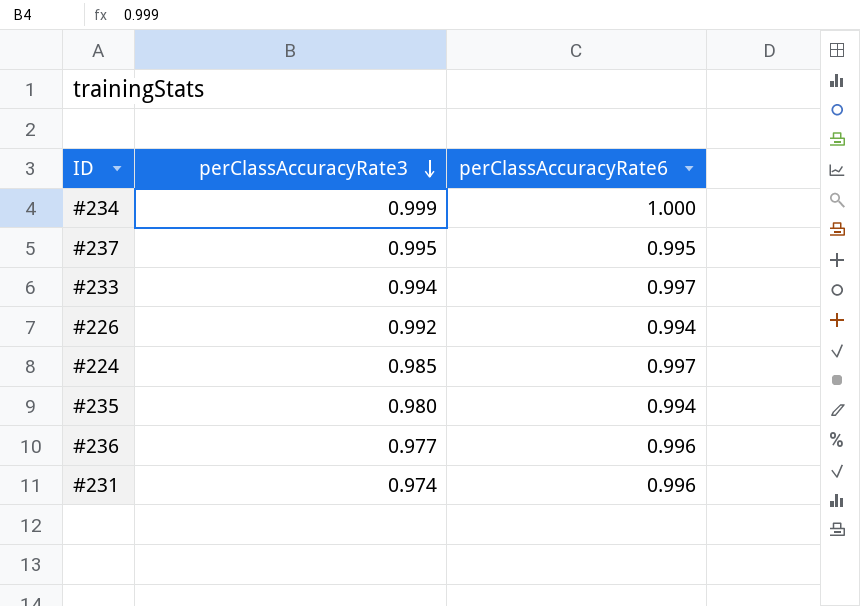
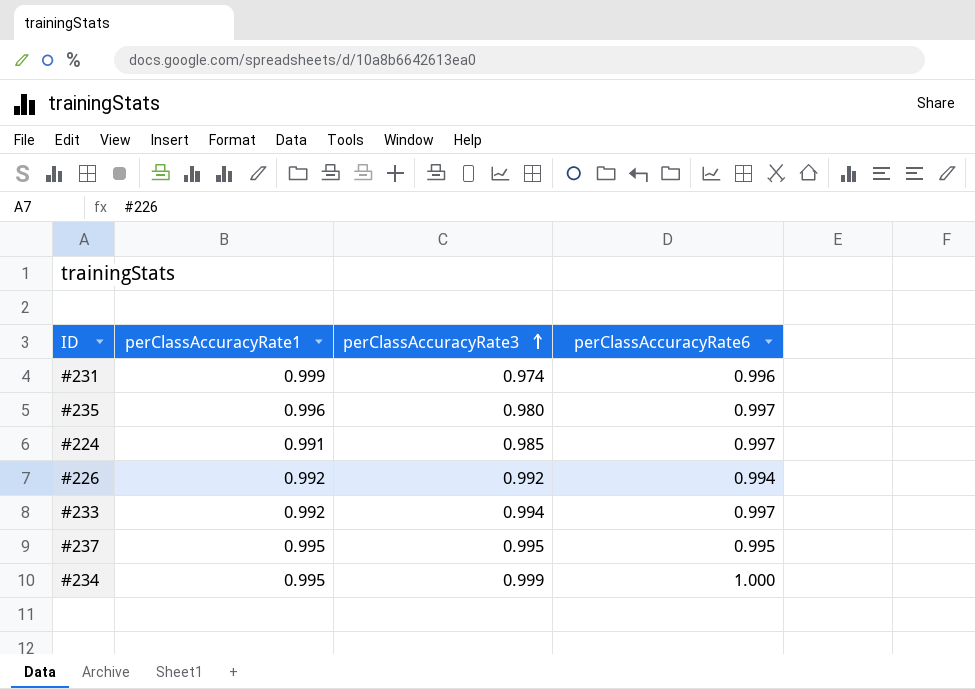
row order: perClassAccuracyRate3 descending -> perClassAccuracyRate3 ascending
column perClassAccuracyRate1 | position: none -> 2
row #236: 0.977 | 0.996 -> none
#235 | perClassAccuracyRate6: 0.994 -> 0.997

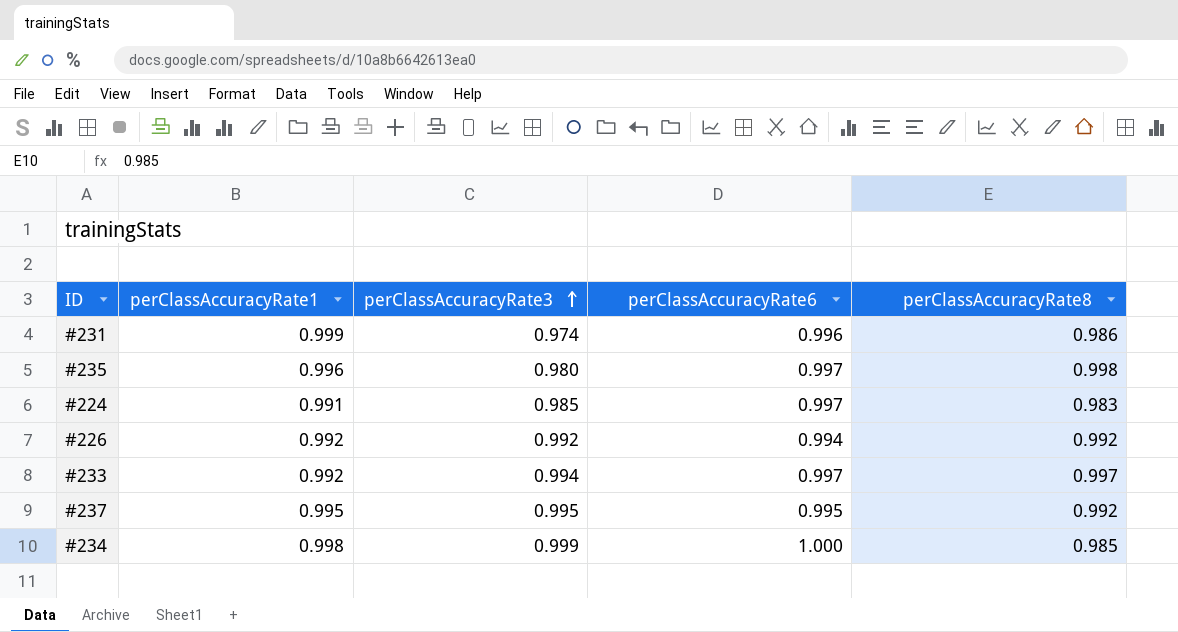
column perClassAccuracyRate8 | position: none -> 5
#234 | perClassAccuracyRate1: 0.995 -> 0.998

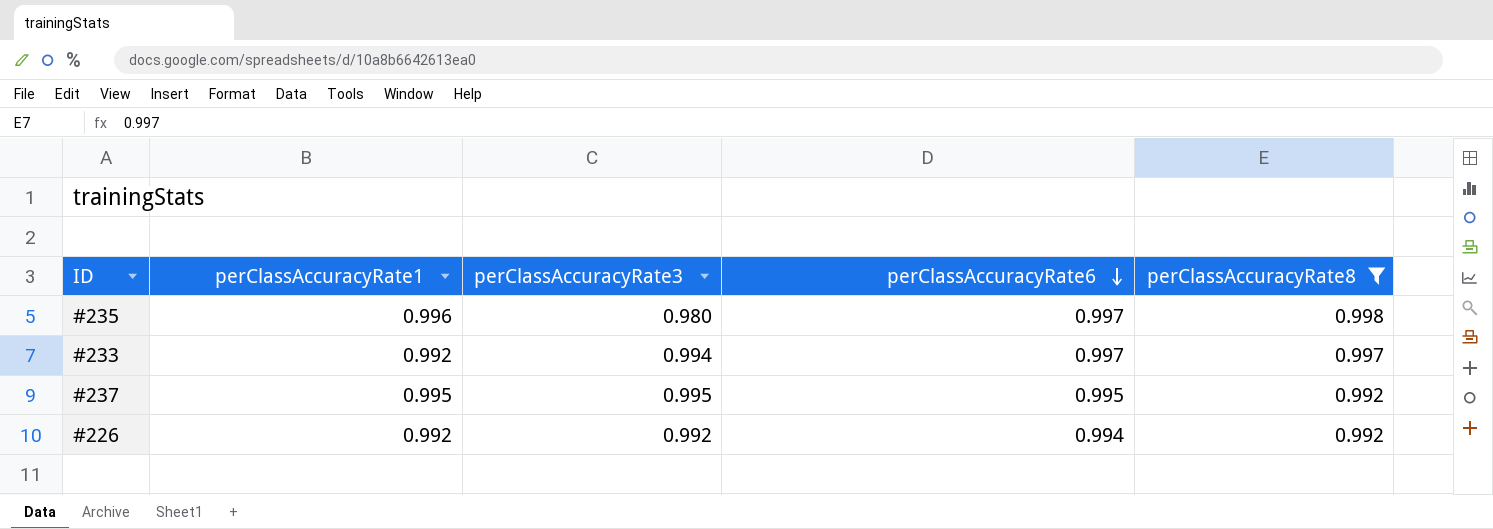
filter: none -> perClassAccuracyRate8 >= 0.992
row order: perClassAccuracyRate3 ascending -> perClassAccuracyRate6 descending

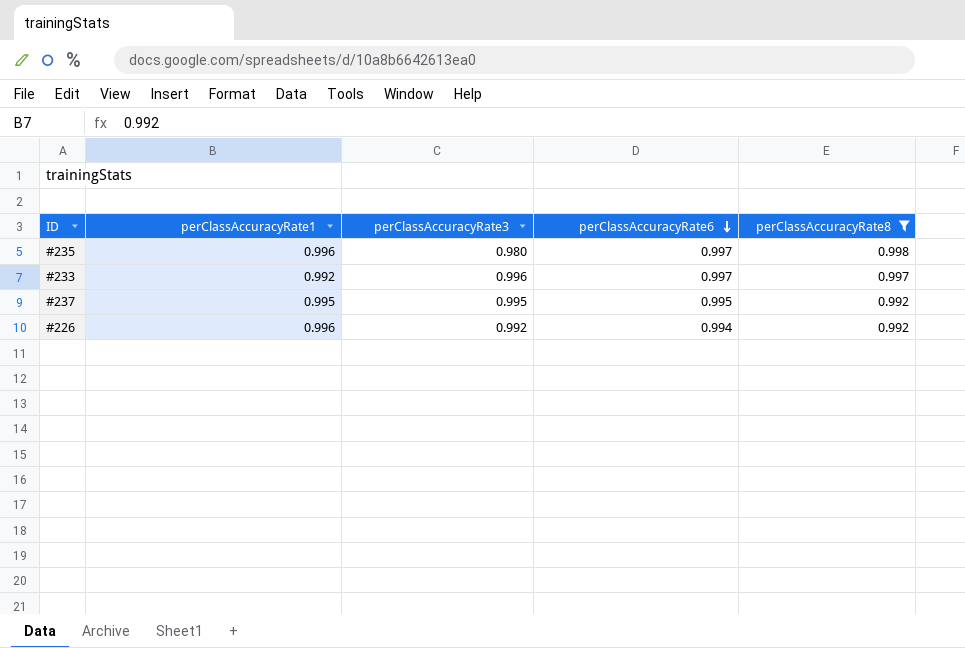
#233 | perClassAccuracyRate3: 0.994 -> 0.996
#226 | perClassAccuracyRate1: 0.992 -> 0.996

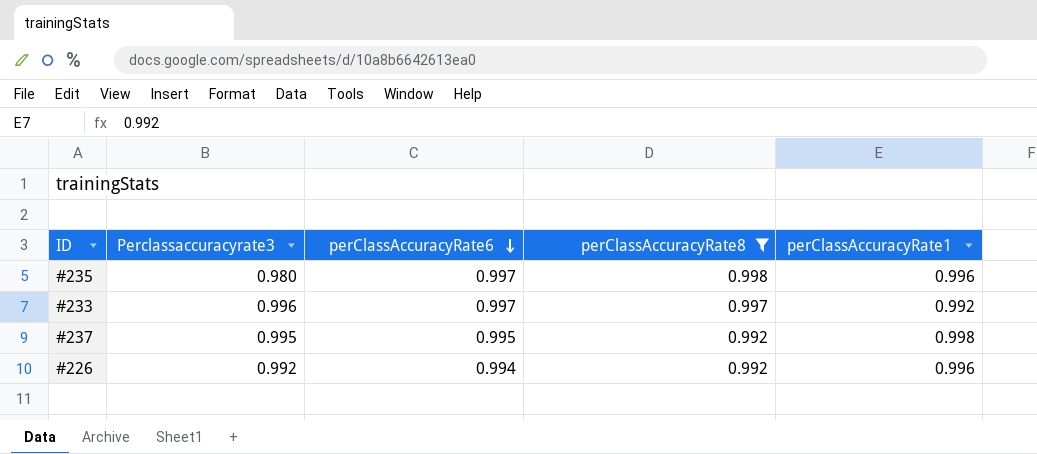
column name: perClassAccuracyRate3 -> Perclassaccuracyrate3
column perClassAccuracyRate1 | position: 2 -> 5
#237 | perClassAccuracyRate1: 0.995 -> 0.998

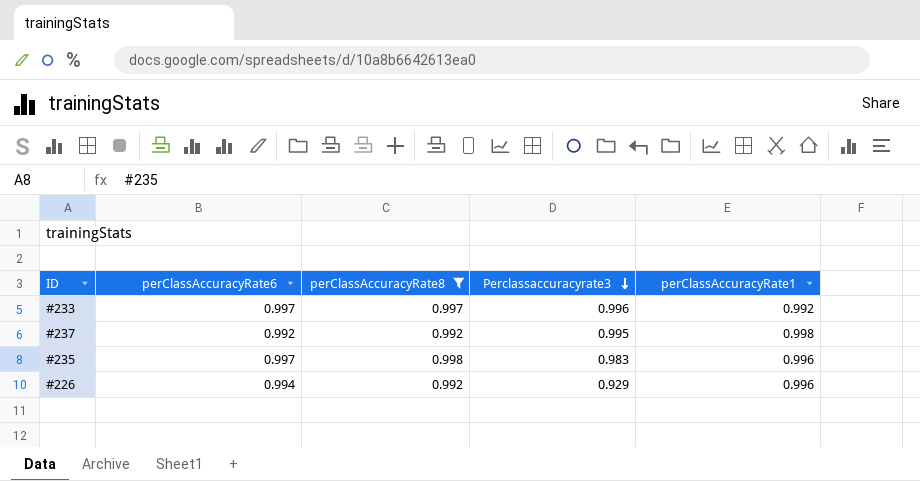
row order: perClassAccuracyRate6 descending -> Perclassaccuracyrate3 descending
column Perclassaccuracyrate3 | position: 2 -> 4
#237 | perClassAccuracyRate6: 0.995 -> 0.992
#235 | Perclassaccuracyrate3: 0.980 -> 0.983
#226 | Perclassaccuracyrate3: 0.992 -> 0.929

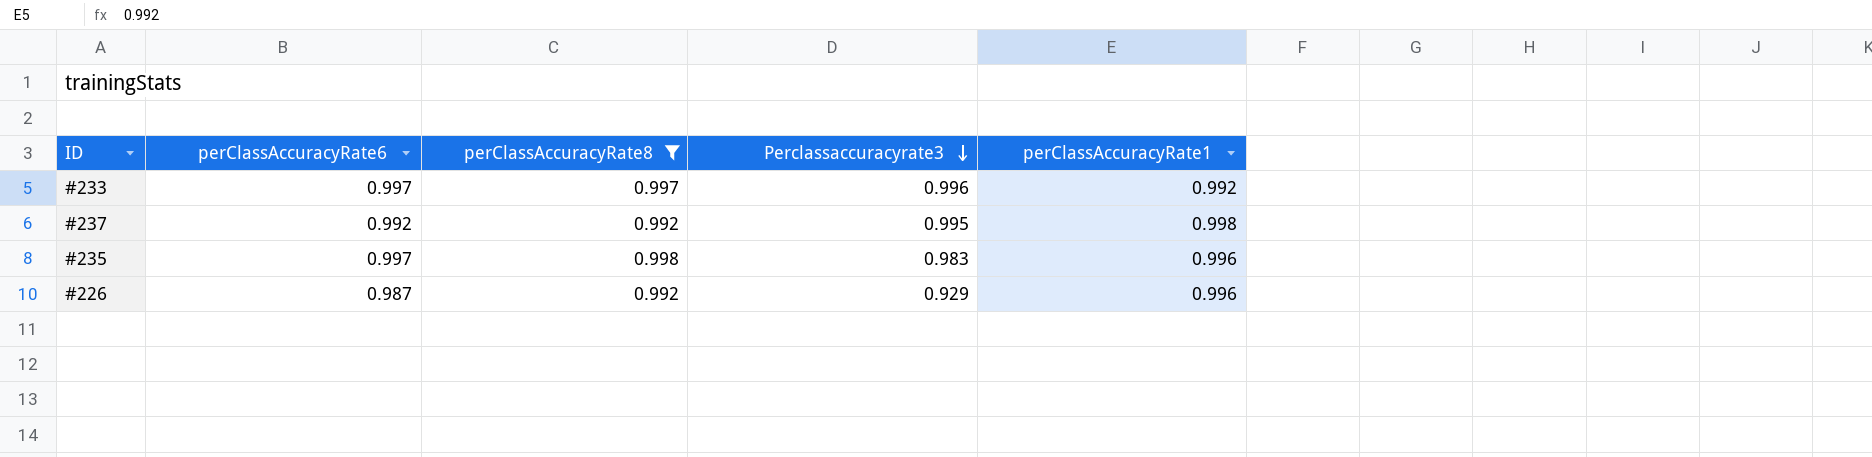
#226 | perClassAccuracyRate6: 0.994 -> 0.987

